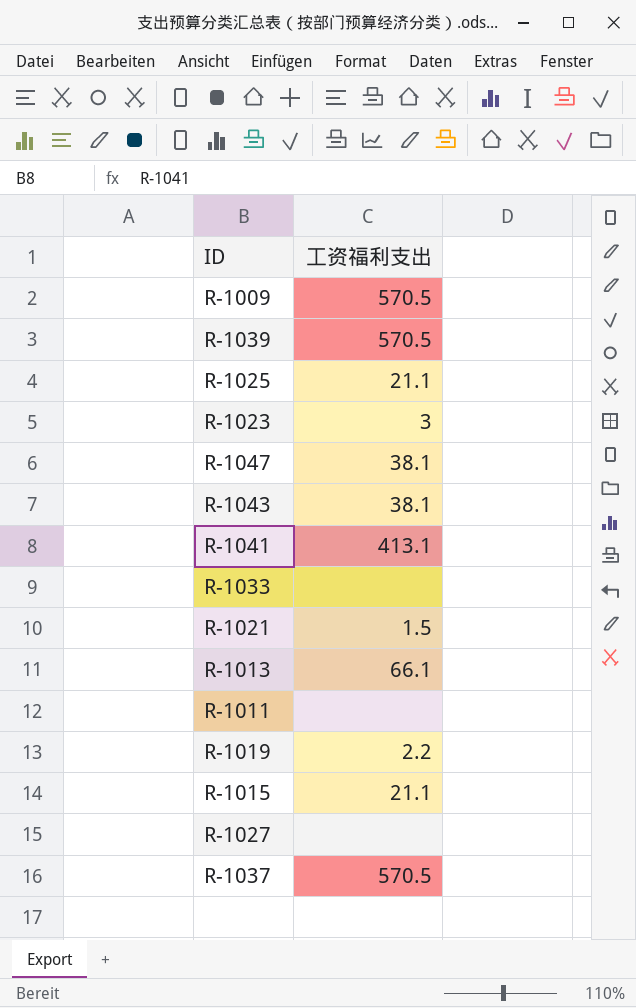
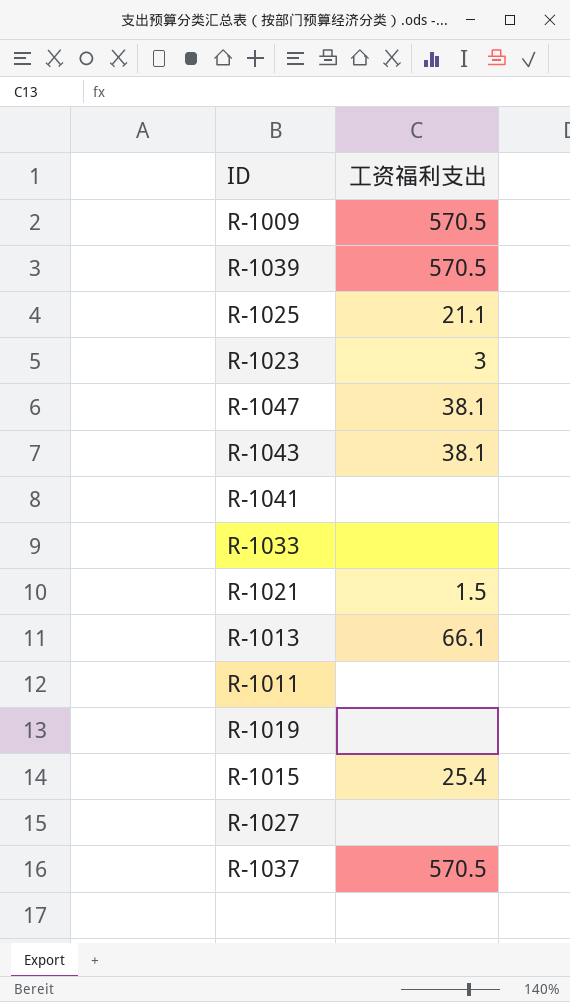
R-1041 | 工资福利支出: 413.1 -> none
R-1019 | 工资福利支出: 2.2 -> none
R-1015 | 工资福利支出: 21.1 -> 25.4

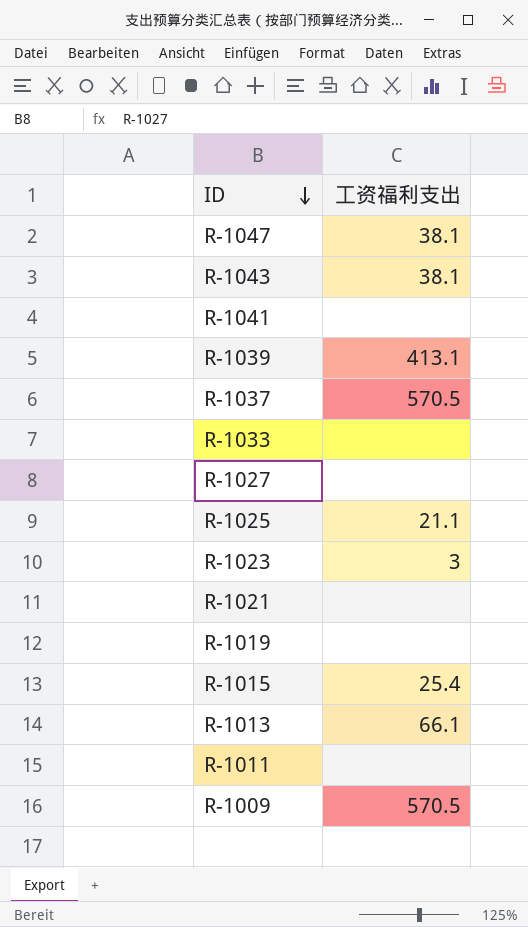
row order: none -> ID descending
R-1039 | 工资福利支出: 570.5 -> 413.1
R-1021 | 工资福利支出: 1.5 -> none

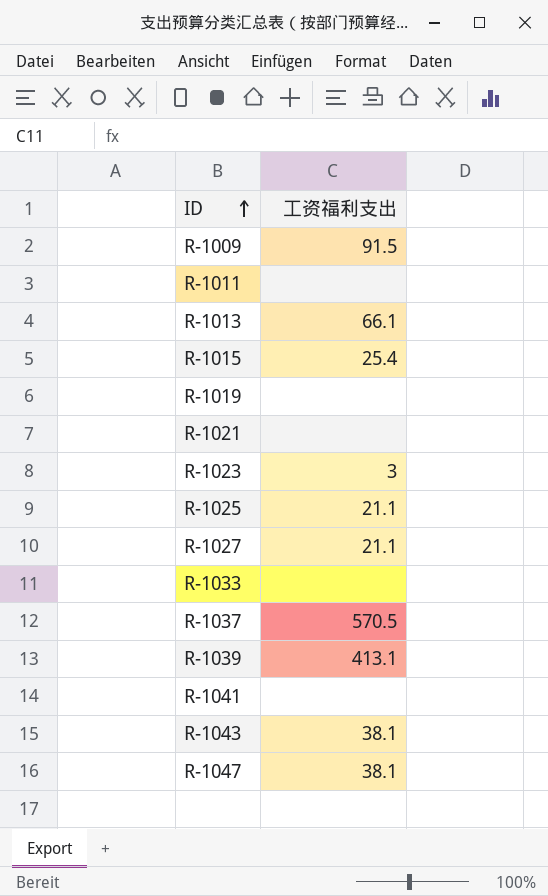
row order: ID descending -> ID ascending
R-1009 | 工资福利支出: 570.5 -> 91.5
R-1027 | 工资福利支出: none -> 21.1

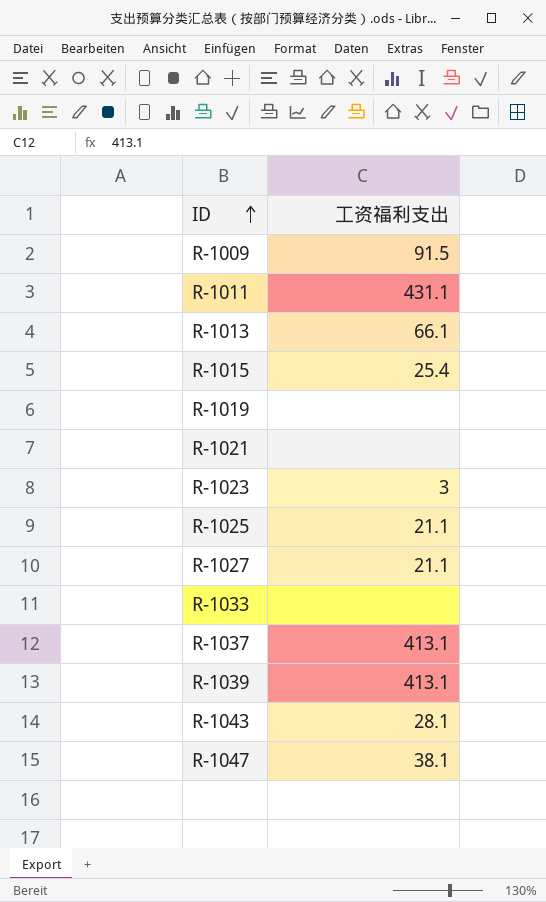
row R-1041: none -> none
R-1011 | 工资福利支出: none -> 431.1
R-1037 | 工资福利支出: 570.5 -> 413.1
R-1043 | 工资福利支出: 38.1 -> 28.1

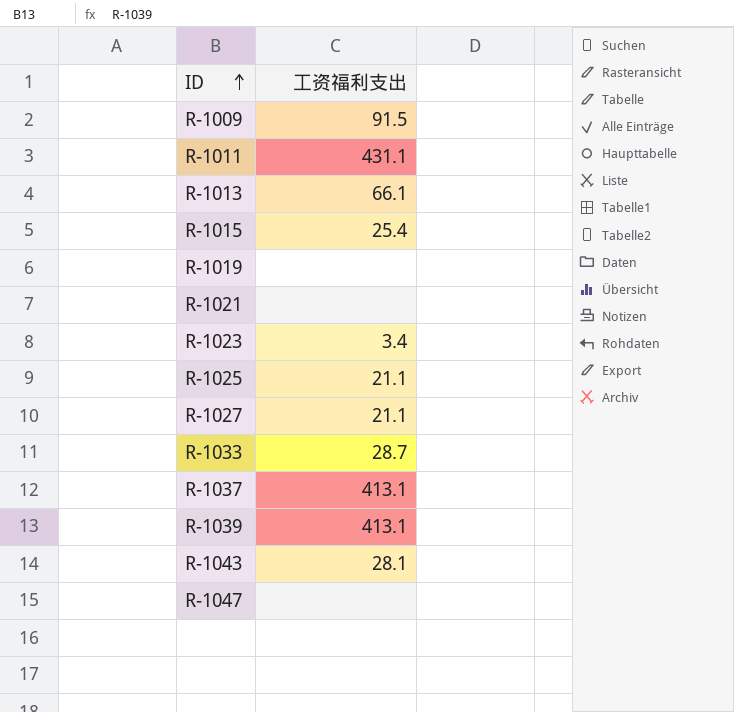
R-1023 | 工资福利支出: 3 -> 3.4
R-1033 | 工资福利支出: none -> 28.7
R-1047 | 工资福利支出: 38.1 -> none

